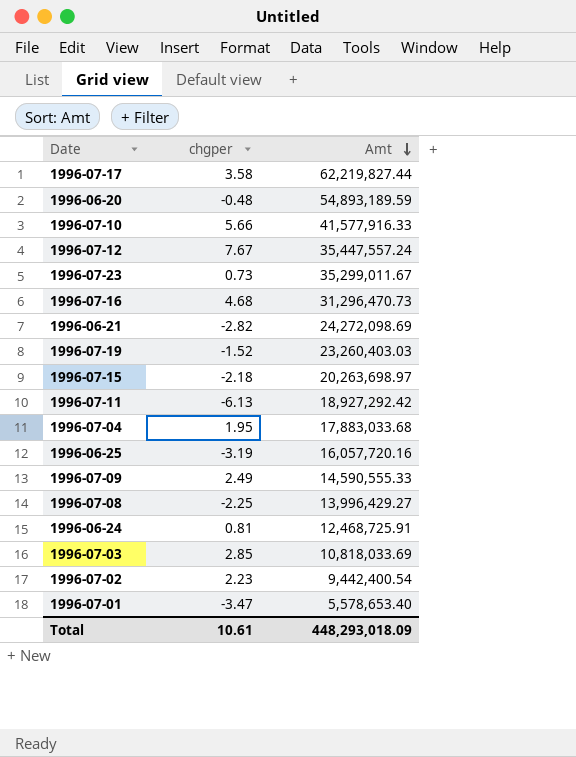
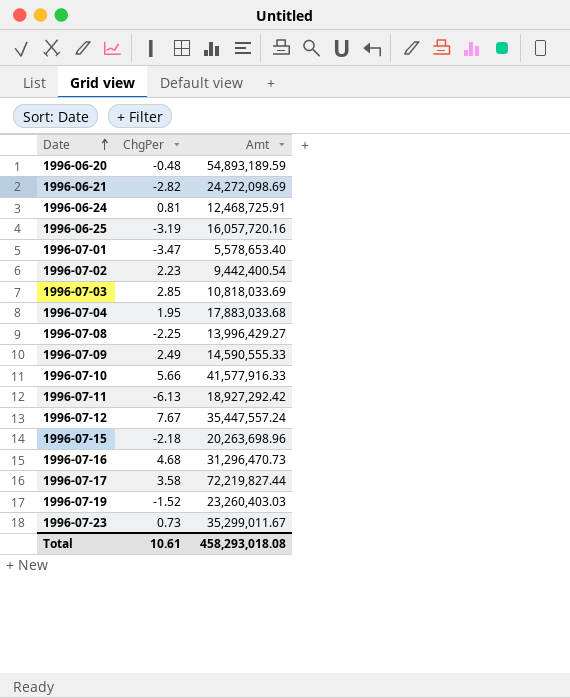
row order: Amt descending -> Date ascending
column name: chgper -> ChgPer
1996-07-15 | Amt: 20,263,698.97 -> 20,263,698.96
1996-07-17 | Amt: 62,219,827.44 -> 72,219,827.44
Total | Amt: 448,293,018.09 -> 458,293,018.08

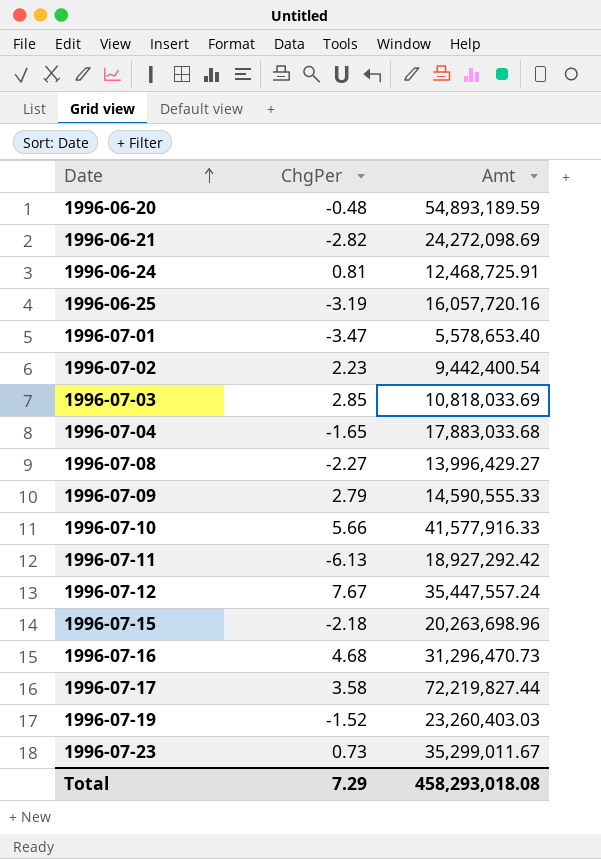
1996-07-04 | ChgPer: 1.95 -> -1.65
1996-07-08 | ChgPer: -2.25 -> -2.27
1996-07-09 | ChgPer: 2.49 -> 2.79
Total | ChgPer: 10.61 -> 7.29

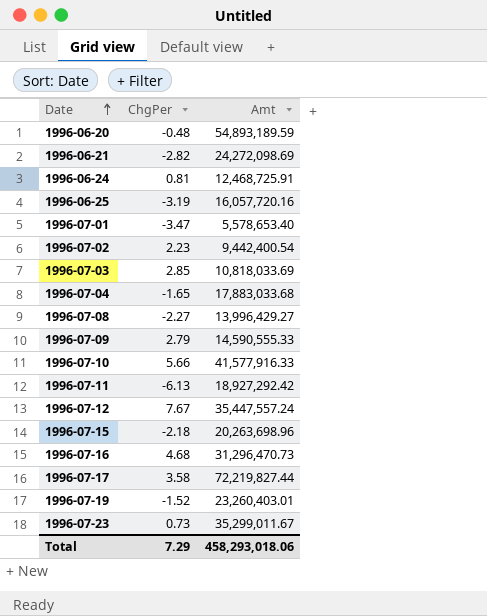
1996-07-19 | Amt: 23,260,403.03 -> 23,260,403.01
Total | Amt: 458,293,018.08 -> 458,293,018.06

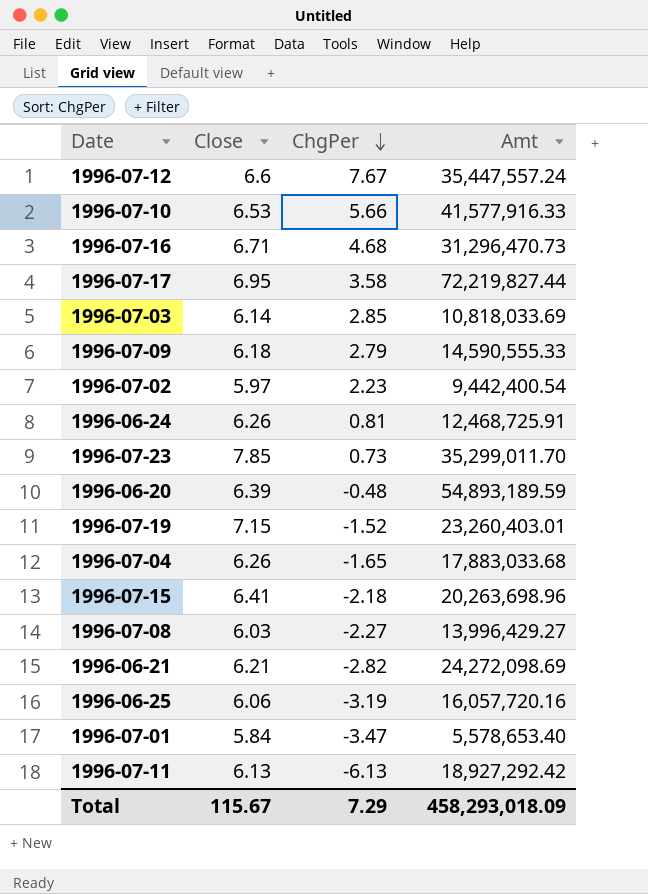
row order: Date ascending -> ChgPer descending
column Close | position: none -> 2
1996-07-23 | Amt: 35,299,011.67 -> 35,299,011.70
Total | Amt: 458,293,018.06 -> 458,293,018.09

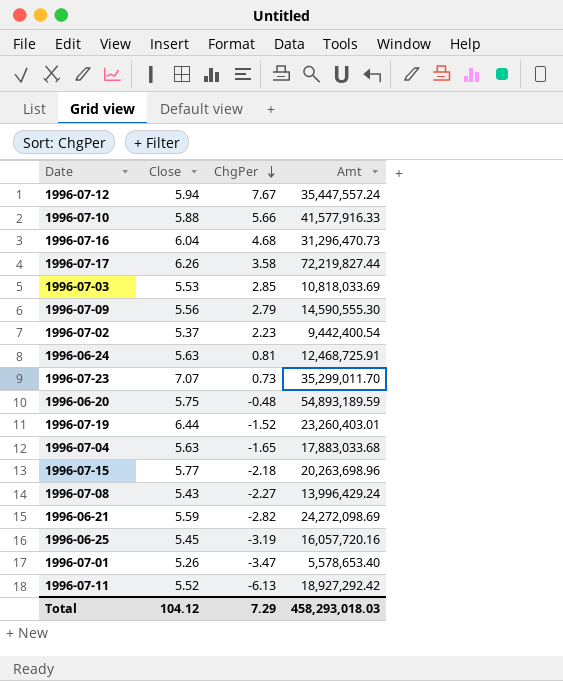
1996-07-12 | Close: 6.6 -> 5.94
1996-07-10 | Close: 6.53 -> 5.88
1996-07-16 | Close: 6.71 -> 6.04
1996-07-17 | Close: 6.95 -> 6.26
1996-07-03 | Close: 6.14 -> 5.53
1996-07-09 | Close: 6.18 -> 5.56
1996-07-09 | Amt: 14,590,555.33 -> 14,590,555.30
1996-07-02 | Close: 5.97 -> 5.37
1996-06-24 | Close: 6.26 -> 5.63
1996-07-23 | Close: 7.85 -> 7.07
1996-06-20 | Close: 6.39 -> 5.75
1996-07-19 | Close: 7.15 -> 6.44
1996-07-04 | Close: 6.26 -> 5.63
1996-07-15 | Close: 6.41 -> 5.77
1996-07-08 | Close: 6.03 -> 5.43
1996-07-08 | Amt: 13,996,429.27 -> 13,996,429.24
1996-06-21 | Close: 6.21 -> 5.59
1996-06-25 | Close: 6.06 -> 5.45
1996-07-01 | Close: 5.84 -> 5.26
1996-07-11 | Close: 6.13 -> 5.52
Total | Close: 115.67 -> 104.12
Total | Amt: 458,293,018.09 -> 458,293,018.03

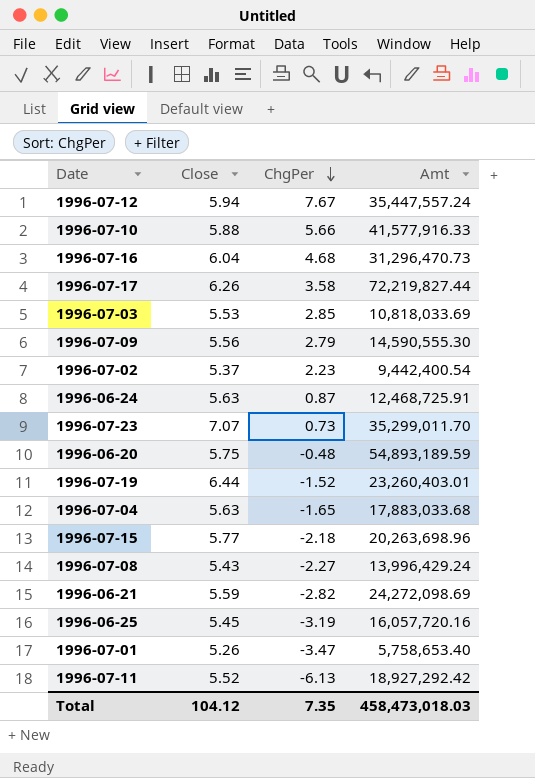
1996-06-24 | ChgPer: 0.81 -> 0.87
1996-07-01 | Amt: 5,578,653.40 -> 5,758,653.40
Total | ChgPer: 7.29 -> 7.35
Total | Amt: 458,293,018.03 -> 458,473,018.03

